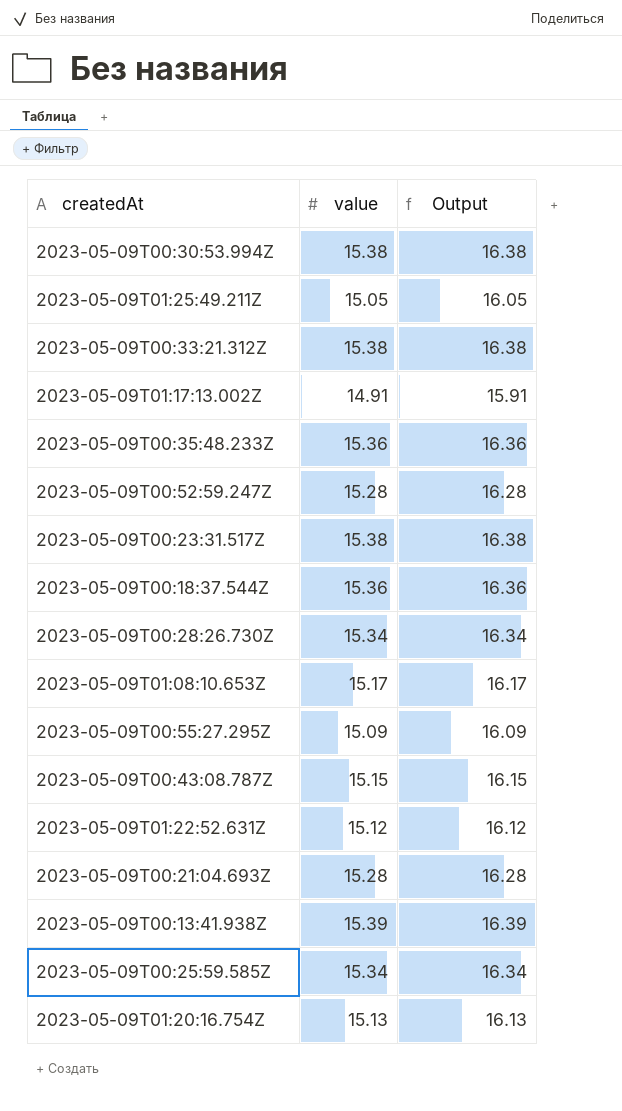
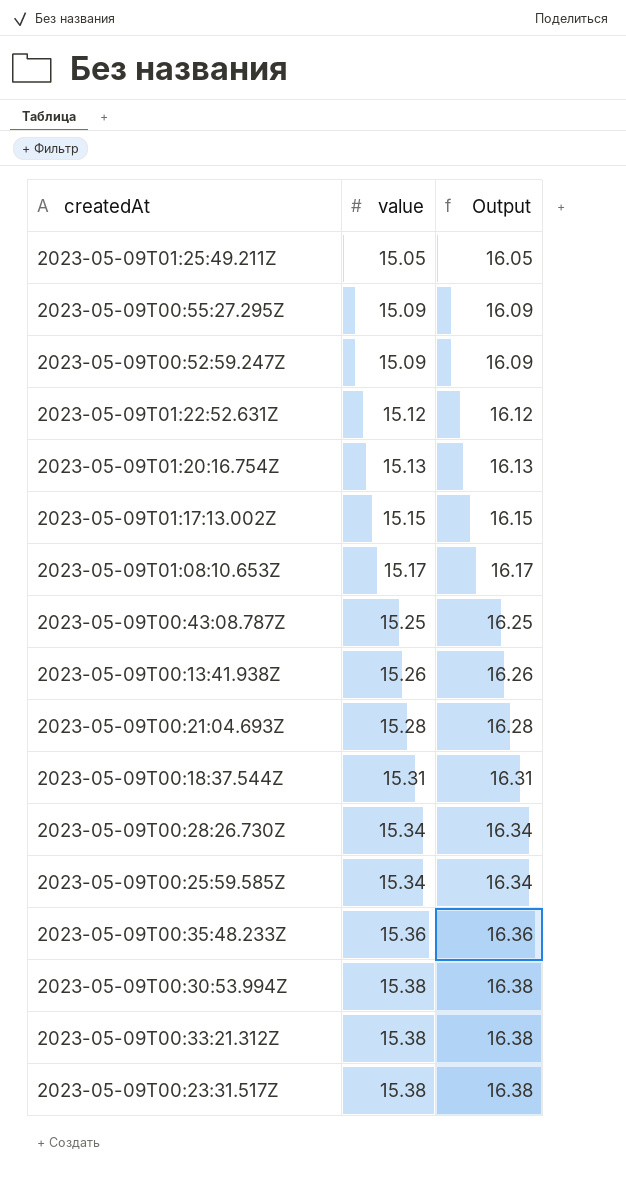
row order: none -> value ascending
2023-05-09T00:52:59.247Z | value: 15.28 -> 15.09
2023-05-09T00:52:59.247Z | Output: 16.28 -> 16.09
2023-05-09T01:17:13.002Z | value: 14.91 -> 15.15
2023-05-09T01:17:13.002Z | Output: 15.91 -> 16.15
2023-05-09T00:43:08.787Z | value: 15.15 -> 15.25
2023-05-09T00:43:08.787Z | Output: 16.15 -> 16.25
2023-05-09T00:13:41.938Z | value: 15.39 -> 15.26
2023-05-09T00:13:41.938Z | Output: 16.39 -> 16.26
2023-05-09T00:18:37.544Z | value: 15.36 -> 15.31
2023-05-09T00:18:37.544Z | Output: 16.36 -> 16.31

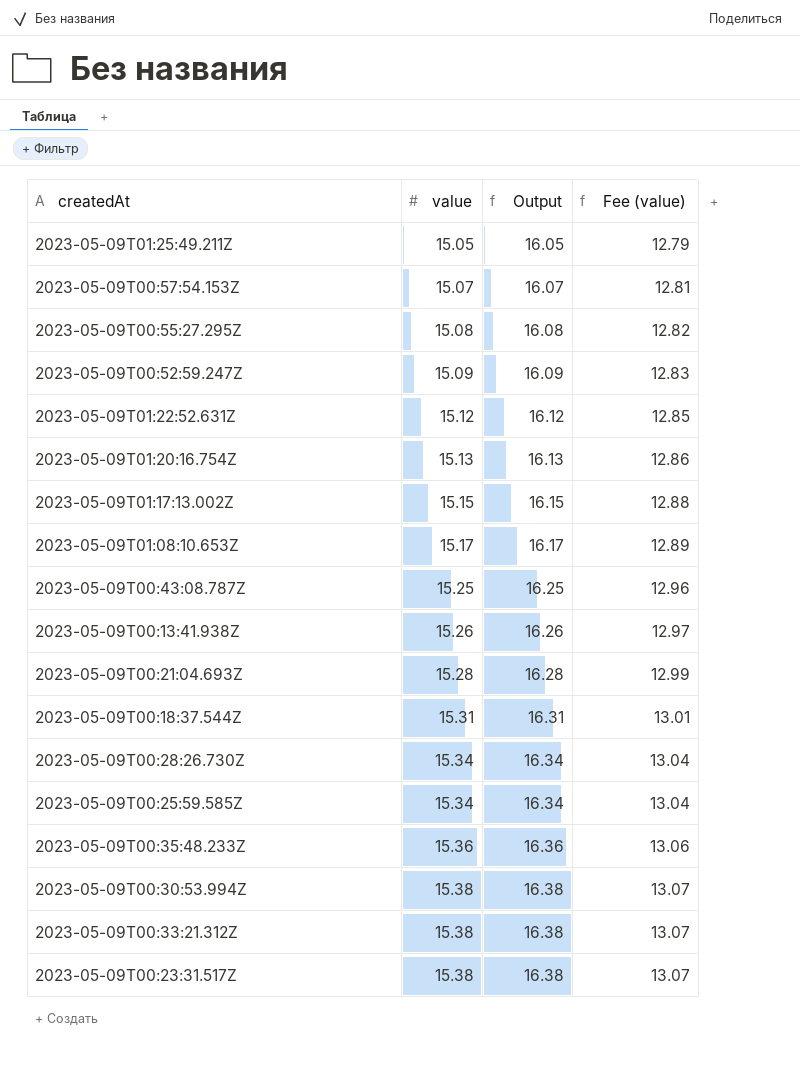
column Fee (value) | formula: none -> [value] * 0.85
row 2023-05-09T00:57:54.153Z: none -> 15.07 | 16.07 | 12.81
2023-05-09T00:55:27.295Z | value: 15.09 -> 15.08
2023-05-09T00:55:27.295Z | Output: 16.09 -> 16.08

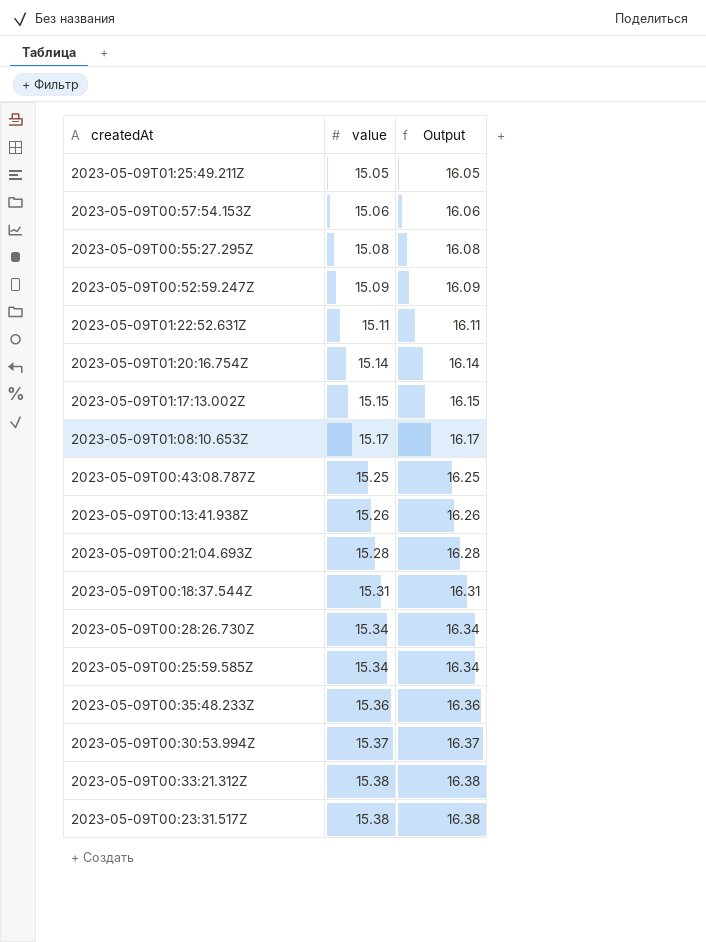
column Fee (value) | formula: [value] * 0.85 -> none
2023-05-09T00:57:54.153Z | value: 15.07 -> 15.06
2023-05-09T00:57:54.153Z | Output: 16.07 -> 16.06
2023-05-09T01:22:52.631Z | value: 15.12 -> 15.11
2023-05-09T01:22:52.631Z | Output: 16.12 -> 16.11
2023-05-09T01:20:16.754Z | value: 15.13 -> 15.14
2023-05-09T01:20:16.754Z | Output: 16.13 -> 16.14
2023-05-09T00:30:53.994Z | value: 15.38 -> 15.37
2023-05-09T00:30:53.994Z | Output: 16.38 -> 16.37

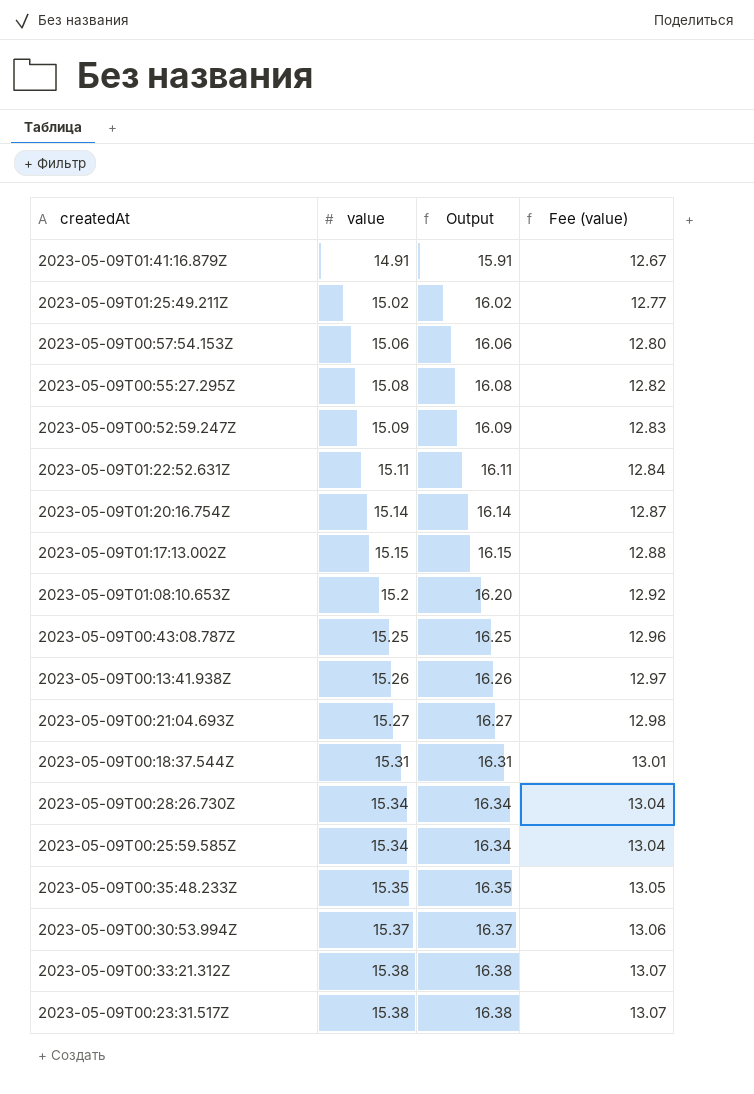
column Fee (value) | formula: none -> [value] * 0.85
row 2023-05-09T01:41:16.879Z: none -> 14.91 | 15.91 | 12.67
2023-05-09T01:25:49.211Z | value: 15.05 -> 15.02
2023-05-09T01:25:49.211Z | Output: 16.05 -> 16.02
2023-05-09T01:08:10.653Z | value: 15.17 -> 15.2
2023-05-09T01:08:10.653Z | Output: 16.17 -> 16.20
2023-05-09T00:21:04.693Z | value: 15.28 -> 15.27
2023-05-09T00:21:04.693Z | Output: 16.28 -> 16.27
2023-05-09T00:35:48.233Z | value: 15.36 -> 15.35
2023-05-09T00:35:48.233Z | Output: 16.36 -> 16.35

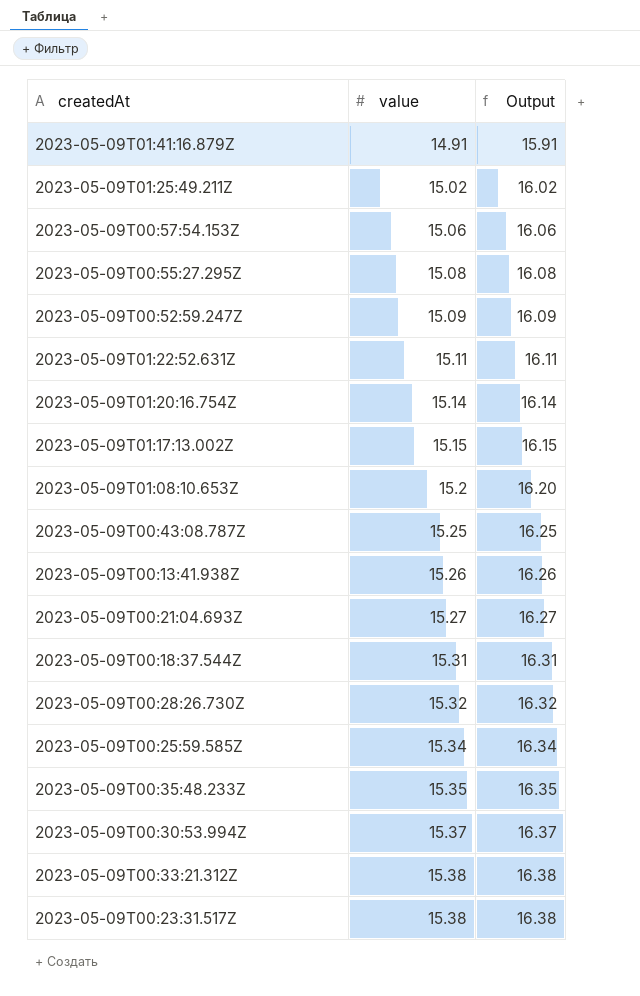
column Fee (value) | formula: [value] * 0.85 -> none
2023-05-09T00:28:26.730Z | value: 15.34 -> 15.32
2023-05-09T00:28:26.730Z | Output: 16.34 -> 16.32

